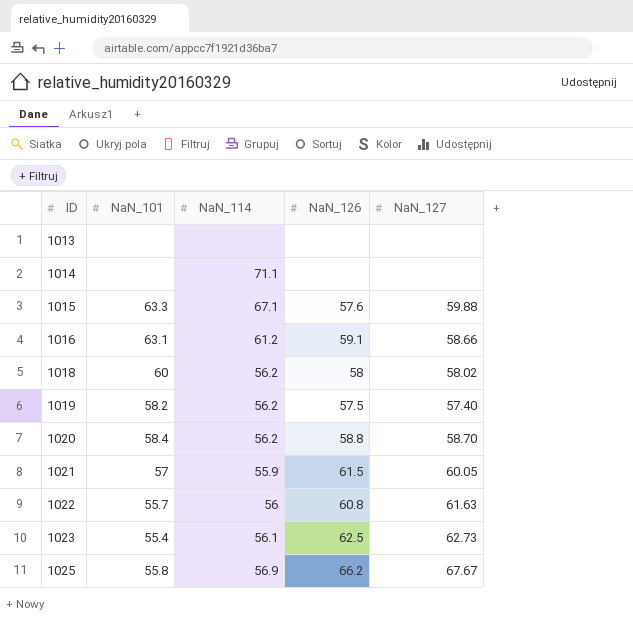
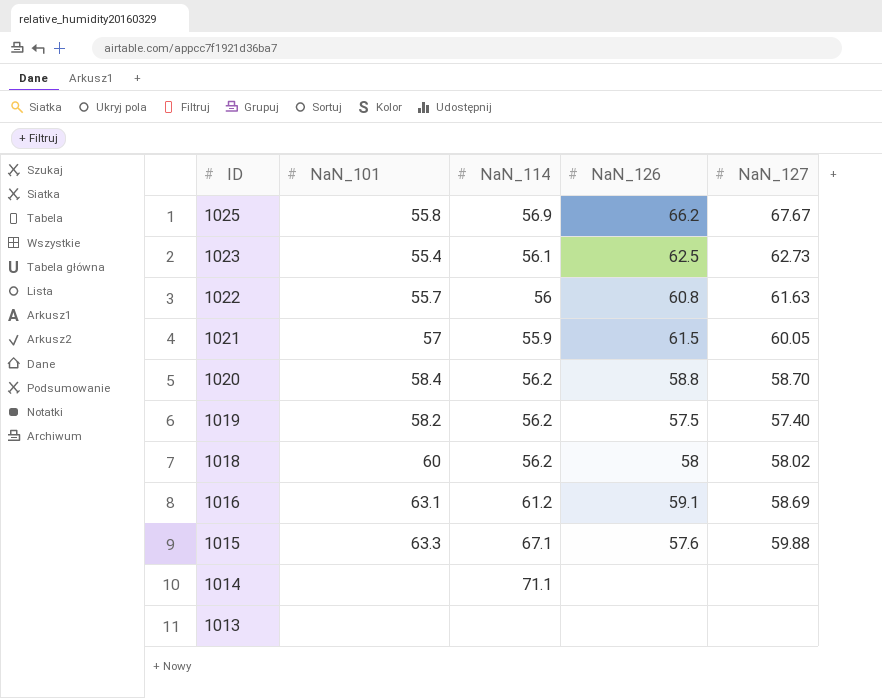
row order: ID ascending -> ID descending
1016 | NaN_127: 58.66 -> 58.69

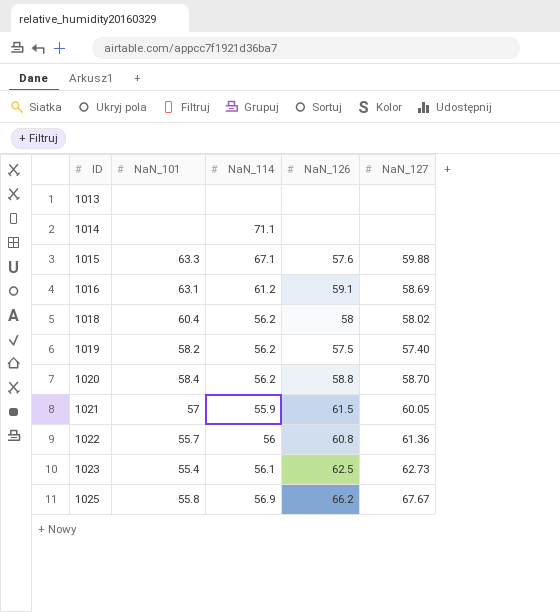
row order: ID descending -> ID ascending
1018 | NaN_101: 60 -> 60.4
1022 | NaN_127: 61.63 -> 61.36

